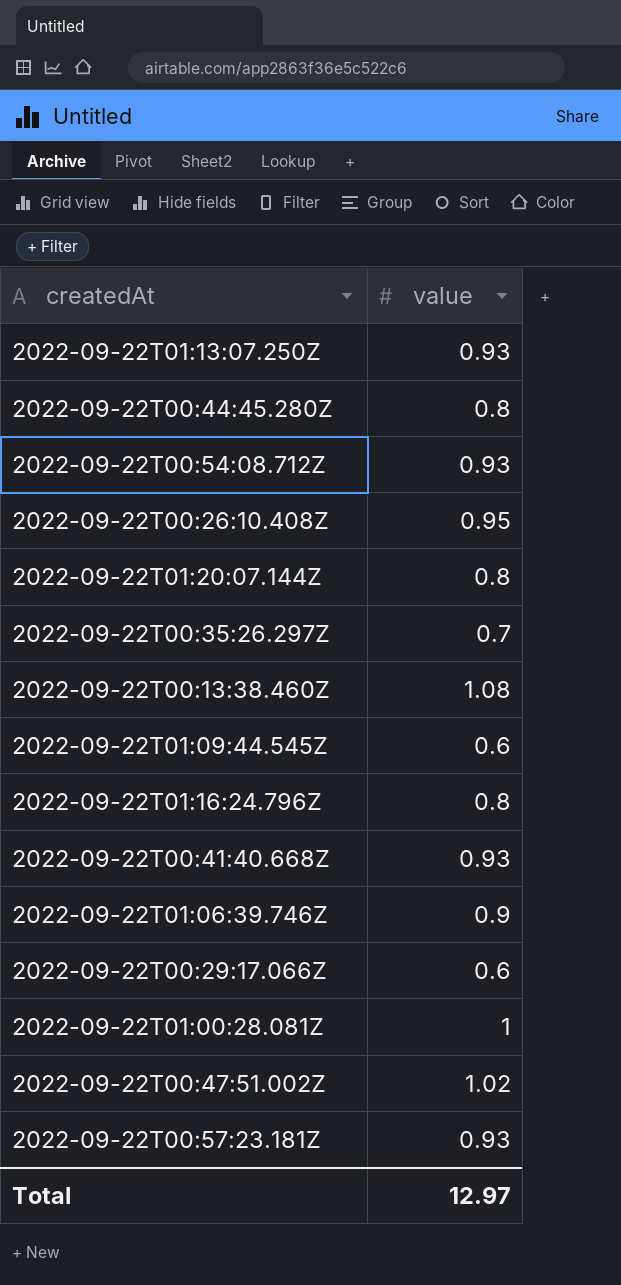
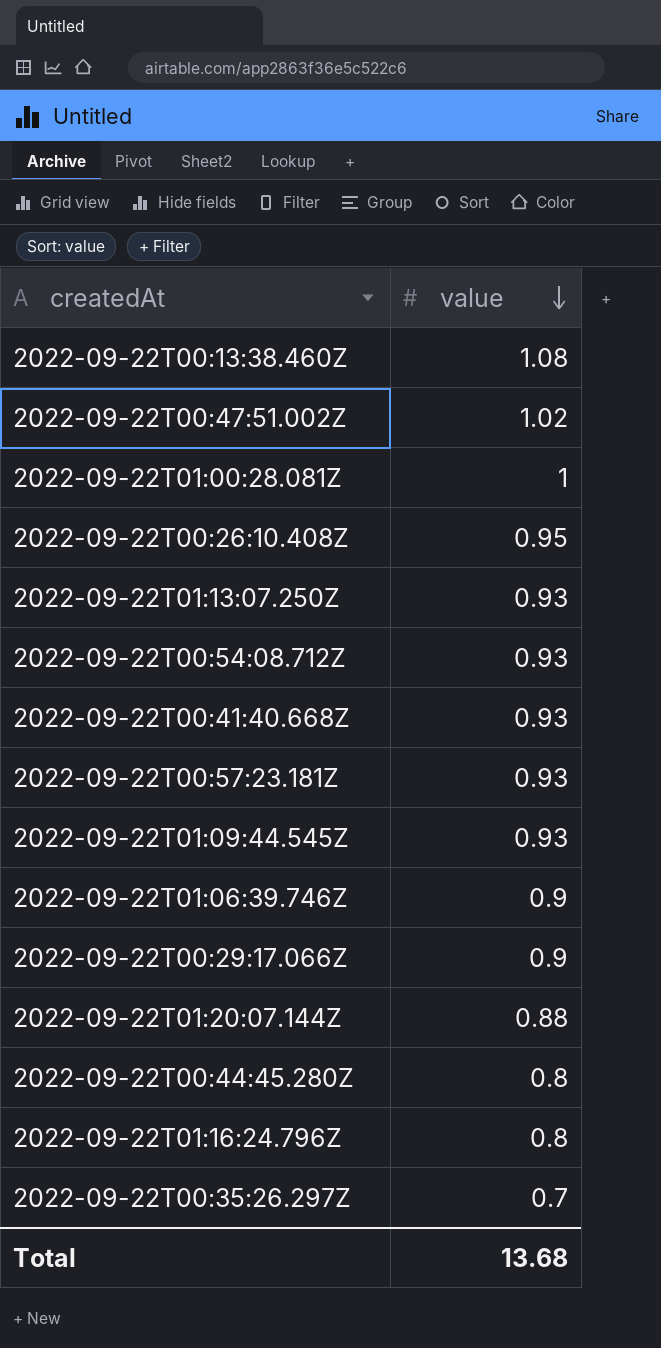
row order: none -> value descending
2022-09-22T01:09:44.545Z | value: 0.6 -> 0.93
2022-09-22T00:29:17.066Z | value: 0.6 -> 0.9
2022-09-22T01:20:07.144Z | value: 0.8 -> 0.88
Total | value: 12.97 -> 13.68

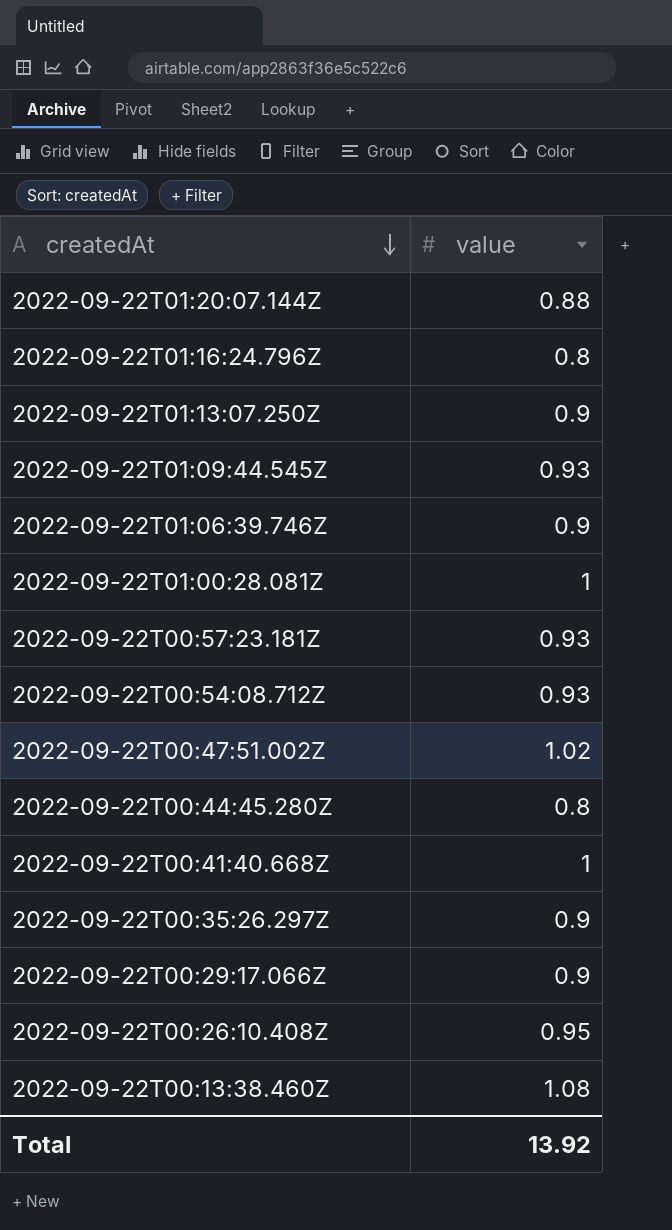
row order: value descending -> createdAt descending
2022-09-22T01:13:07.250Z | value: 0.93 -> 0.9
2022-09-22T00:41:40.668Z | value: 0.93 -> 1
2022-09-22T00:35:26.297Z | value: 0.7 -> 0.9
Total | value: 13.68 -> 13.92

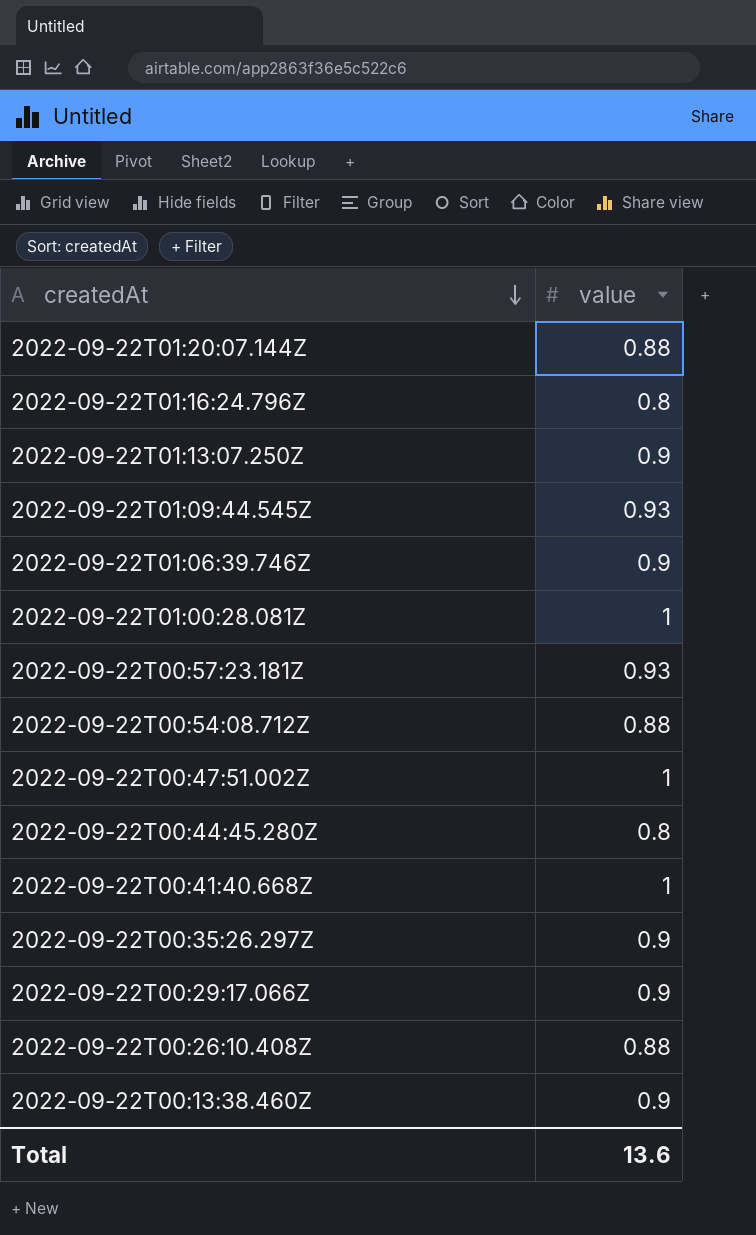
2022-09-22T00:54:08.712Z | value: 0.93 -> 0.88
2022-09-22T00:47:51.002Z | value: 1.02 -> 1
2022-09-22T00:26:10.408Z | value: 0.95 -> 0.88
2022-09-22T00:13:38.460Z | value: 1.08 -> 0.9
Total | value: 13.92 -> 13.6

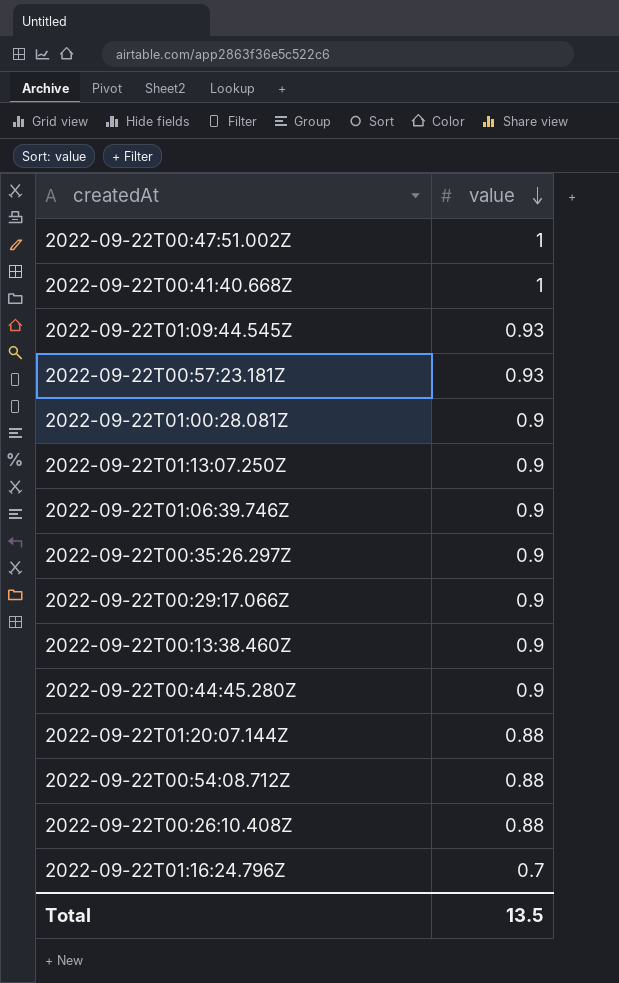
row order: createdAt descending -> value descending
2022-09-22T01:00:28.081Z | value: 1 -> 0.9
2022-09-22T00:44:45.280Z | value: 0.8 -> 0.9
2022-09-22T01:16:24.796Z | value: 0.8 -> 0.7
Total | value: 13.6 -> 13.5

